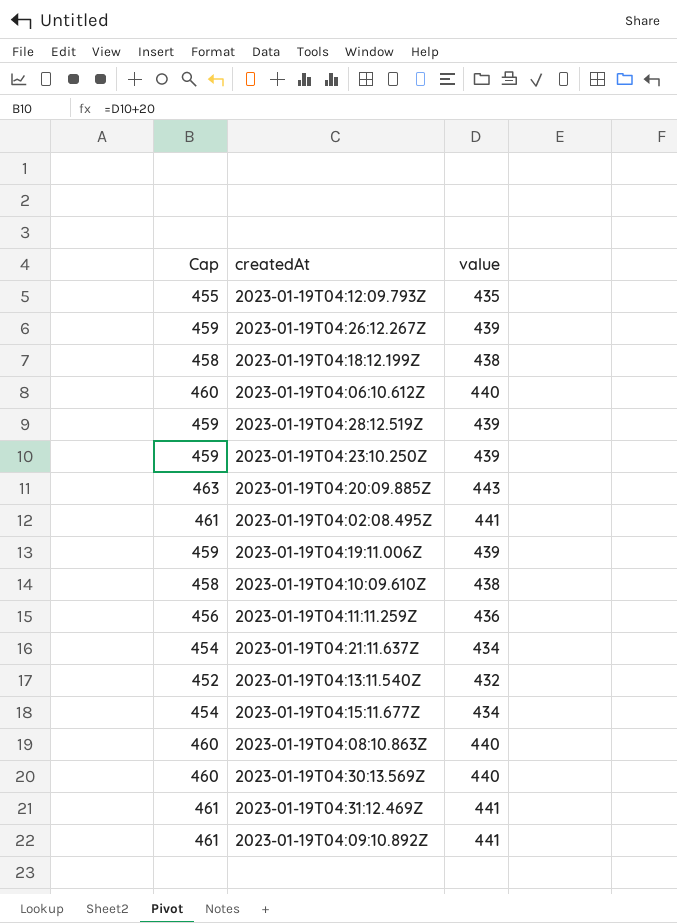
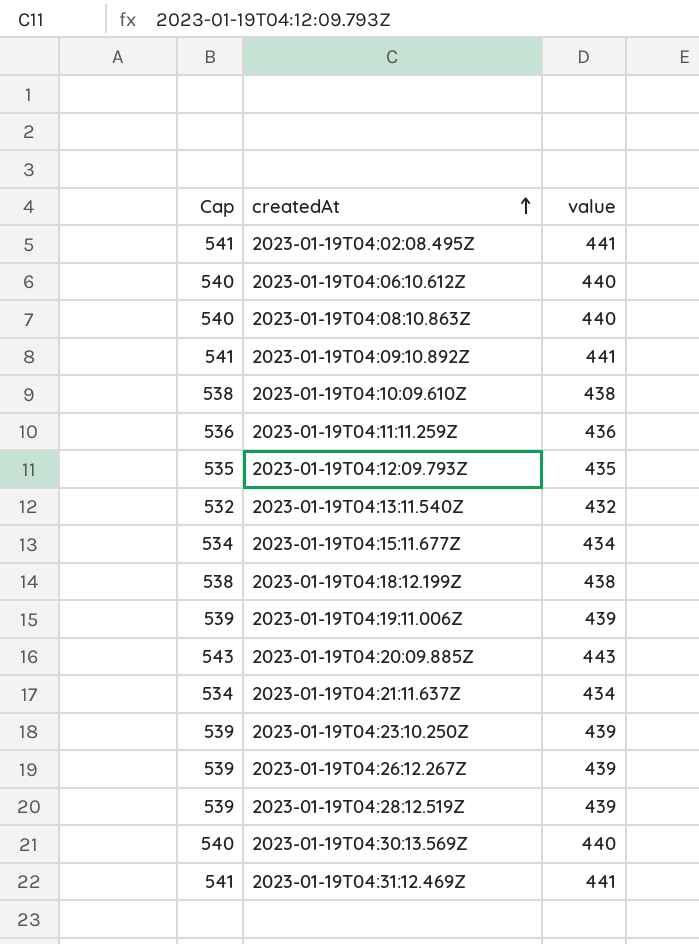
row order: none -> createdAt ascending
column Cap | formula: [value] + 20 -> [value] + 100

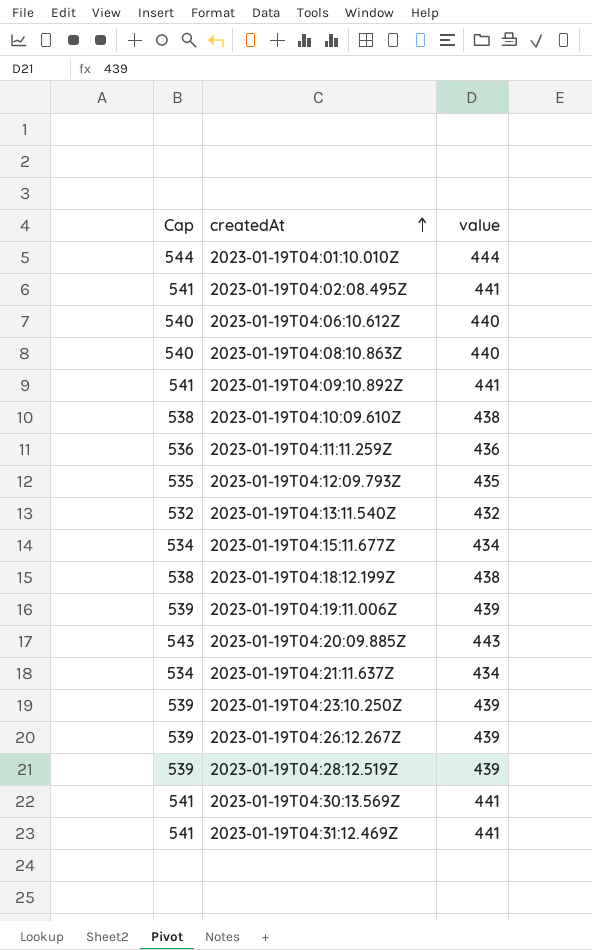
row 2023-01-19T04:01:10.010Z: none -> 544 | 444
2023-01-19T04:30:13.569Z | Cap: 540 -> 541
2023-01-19T04:30:13.569Z | value: 440 -> 441

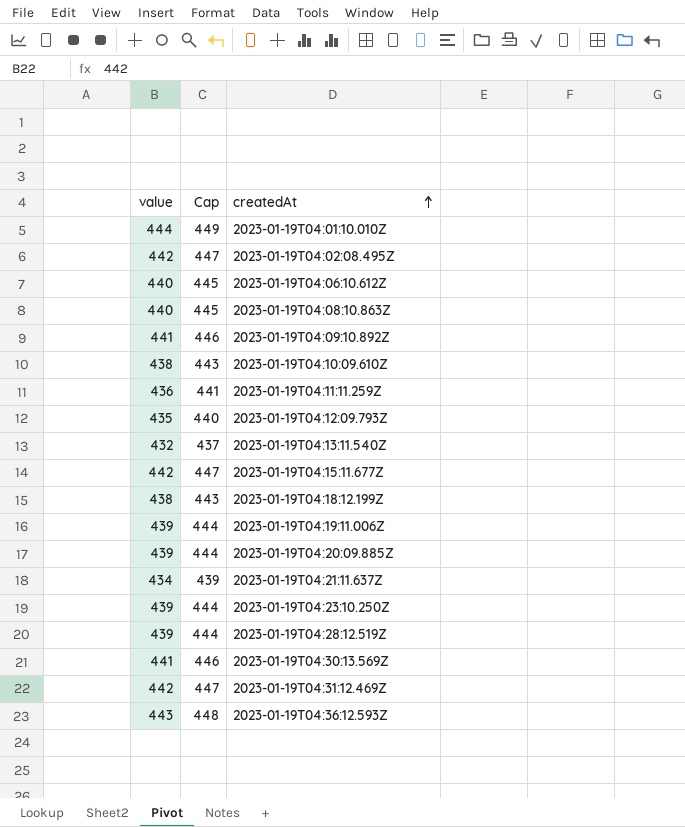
column value | position: 3 -> 1
column Cap | formula: [value] + 100 -> [value] + 5
row 2023-01-19T04:26:12.267Z: 539 | 439 -> none
2023-01-19T04:02:08.495Z | value: 441 -> 442
2023-01-19T04:15:11.677Z | value: 434 -> 442
2023-01-19T04:20:09.885Z | value: 443 -> 439
2023-01-19T04:31:12.469Z | value: 441 -> 442
row 2023-01-19T04:36:12.593Z: none -> 443 | 448

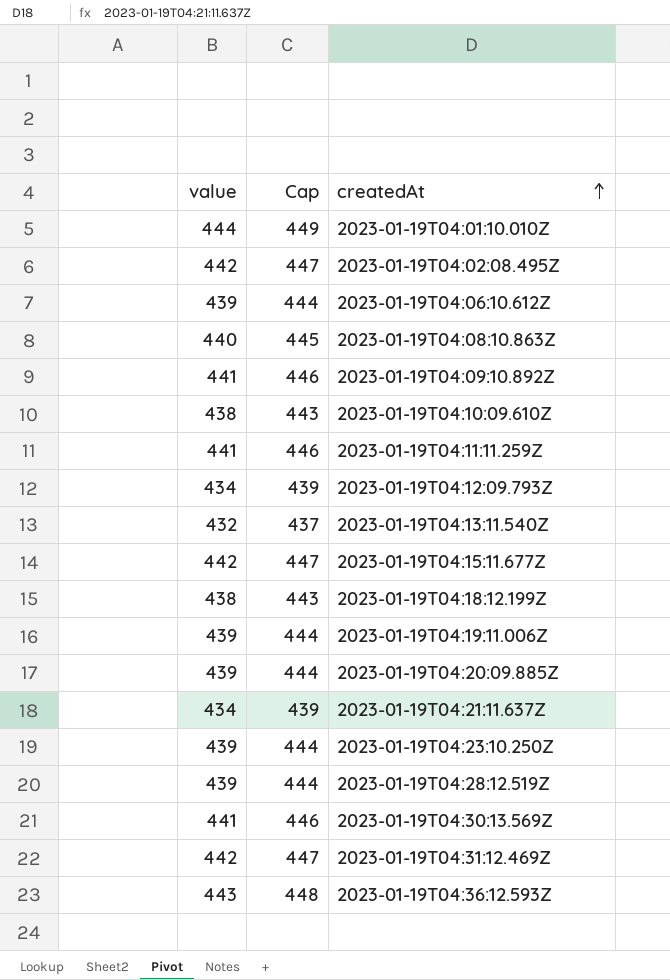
2023-01-19T04:06:10.612Z | value: 440 -> 439
2023-01-19T04:06:10.612Z | Cap: 445 -> 444
2023-01-19T04:11:11.259Z | value: 436 -> 441
2023-01-19T04:11:11.259Z | Cap: 441 -> 446
2023-01-19T04:12:09.793Z | value: 435 -> 434
2023-01-19T04:12:09.793Z | Cap: 440 -> 439

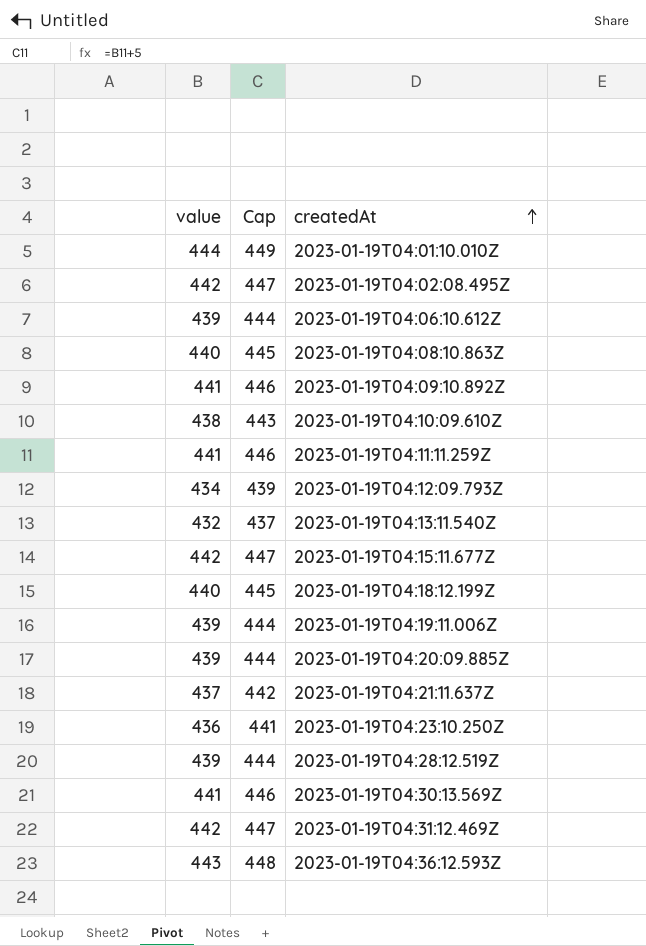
2023-01-19T04:18:12.199Z | value: 438 -> 440
2023-01-19T04:18:12.199Z | Cap: 443 -> 445
2023-01-19T04:21:11.637Z | value: 434 -> 437
2023-01-19T04:21:11.637Z | Cap: 439 -> 442
2023-01-19T04:23:10.250Z | value: 439 -> 436
2023-01-19T04:23:10.250Z | Cap: 444 -> 441

